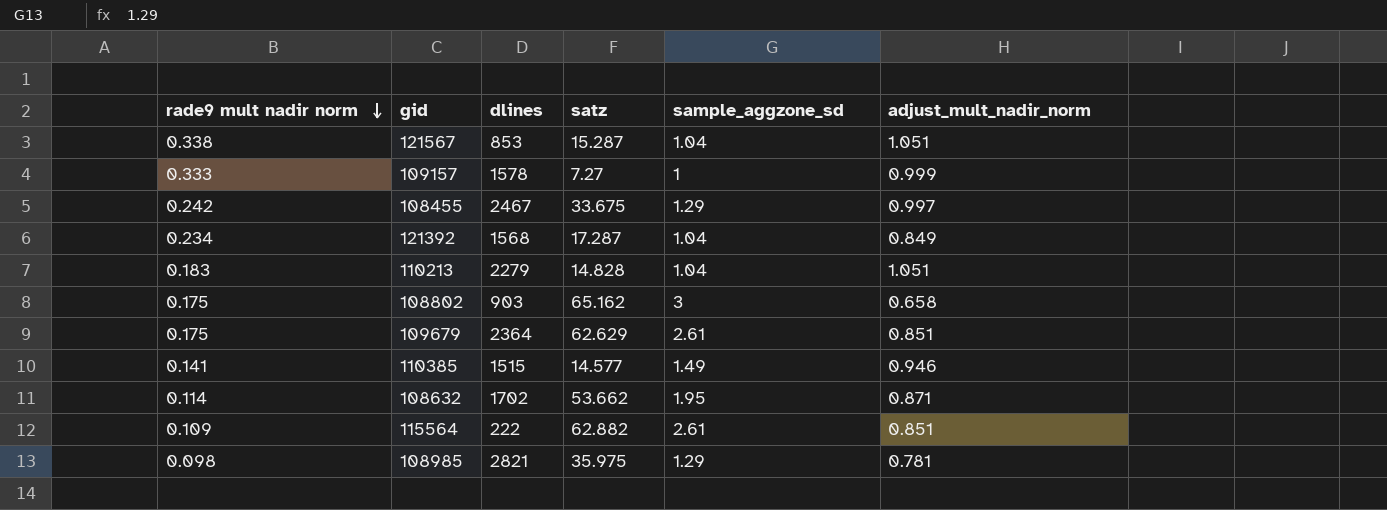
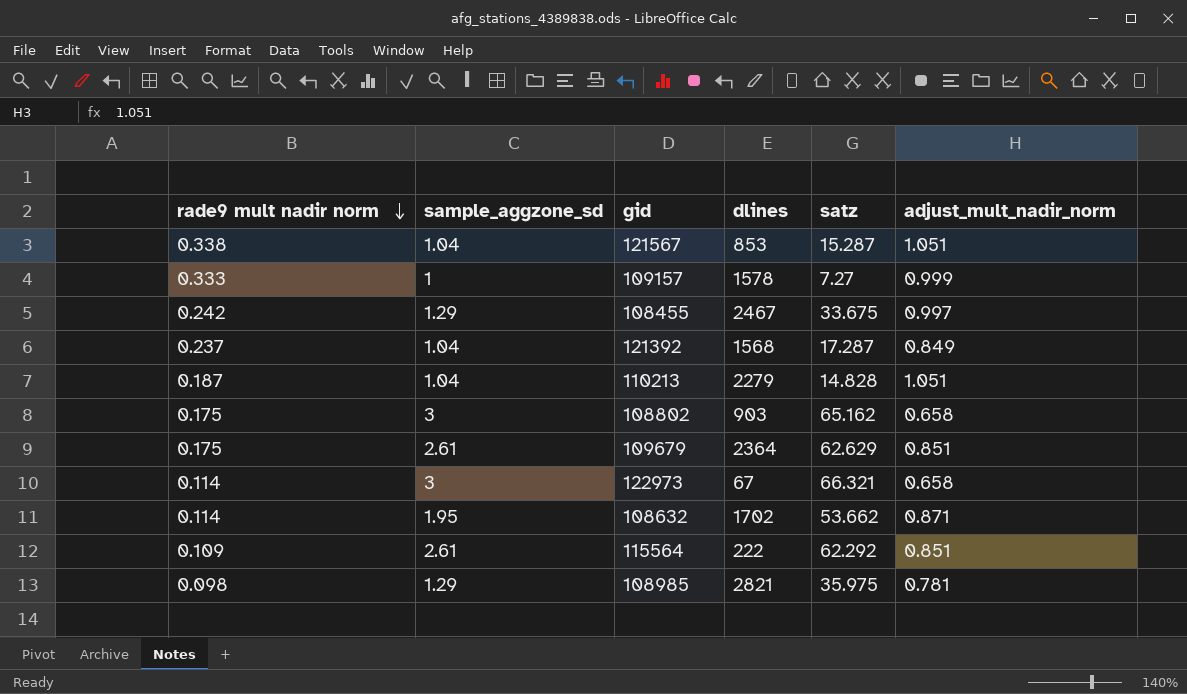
column sample_aggzone_sd | position: 5 -> 2
row 110385: 0.141 | 1515 | 14.577 | 1.49 | 0.946 -> none
121392 | rade9 mult nadir norm: 0.234 -> 0.237
110213 | rade9 mult nadir norm: 0.183 -> 0.187
row 122973: none -> 0.114 | 3 | 67 | 66.321 | 0.658
115564 | satz: 62.882 -> 62.292

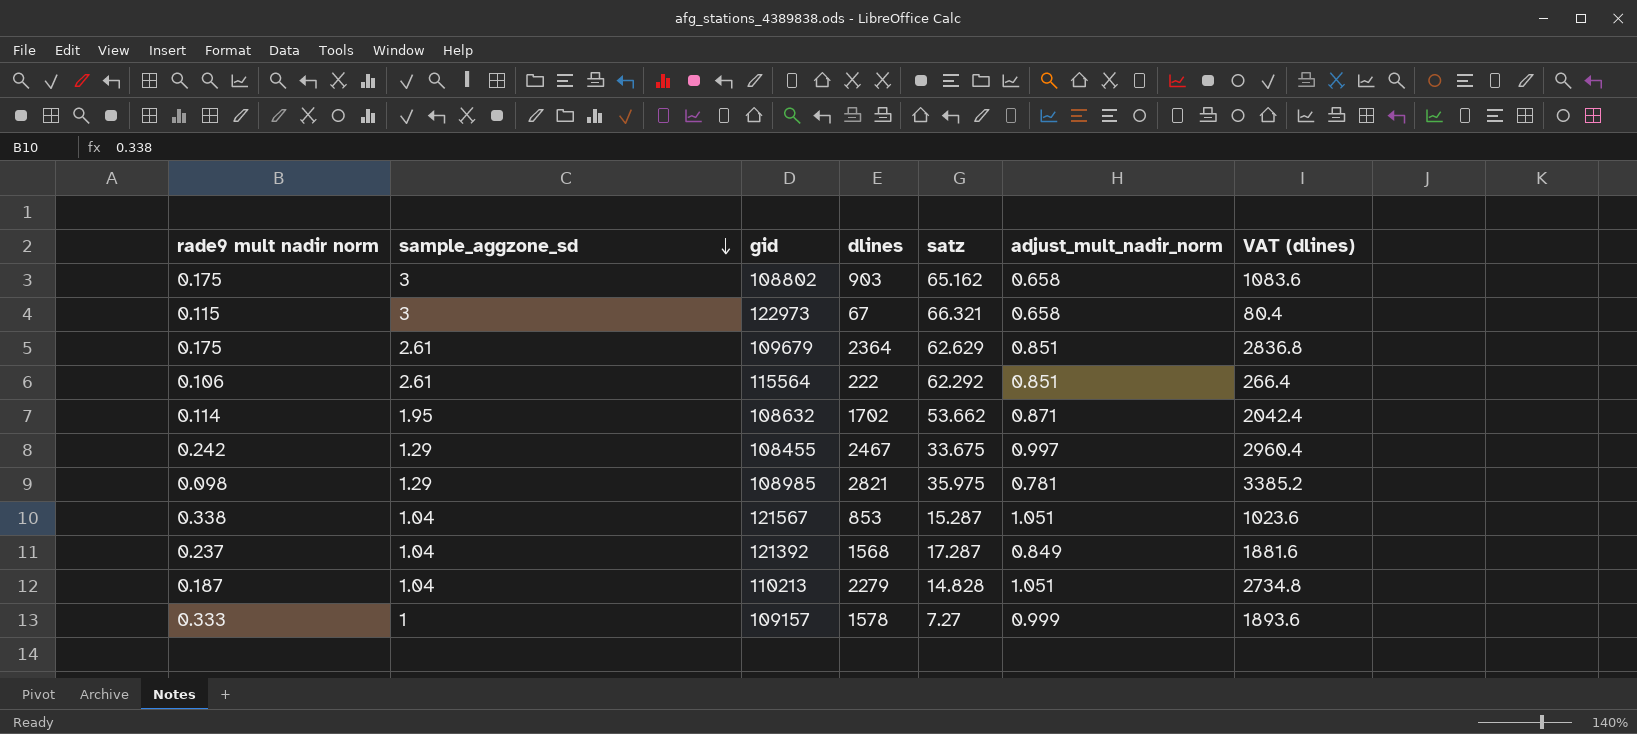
row order: rade9 mult nadir norm descending -> sample_aggzone_sd descending
column VAT (dlines) | formula: none -> [dlines] * 1.2
122973 | rade9 mult nadir norm: 0.114 -> 0.115
115564 | rade9 mult nadir norm: 0.109 -> 0.106

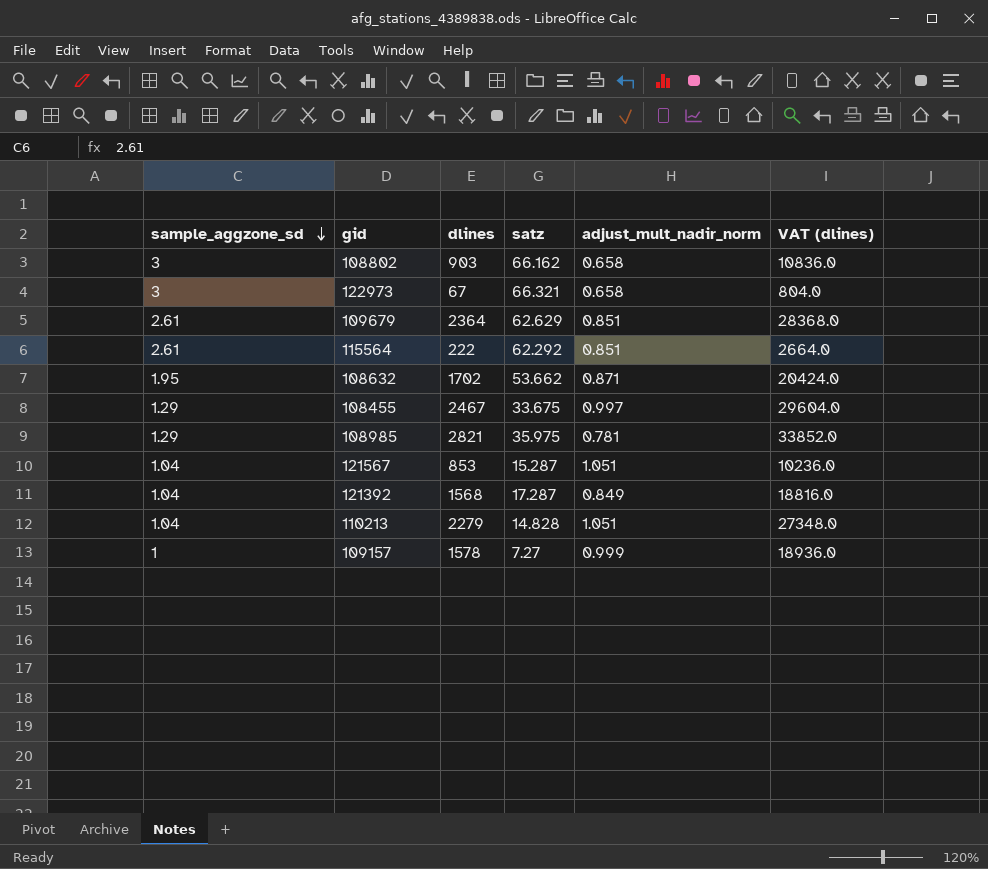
column rade9 mult nadir norm | position: 1 -> none
column VAT (dlines) | formula: [dlines] * 1.2 -> [dlines] * 12
108802 | satz: 65.162 -> 66.162

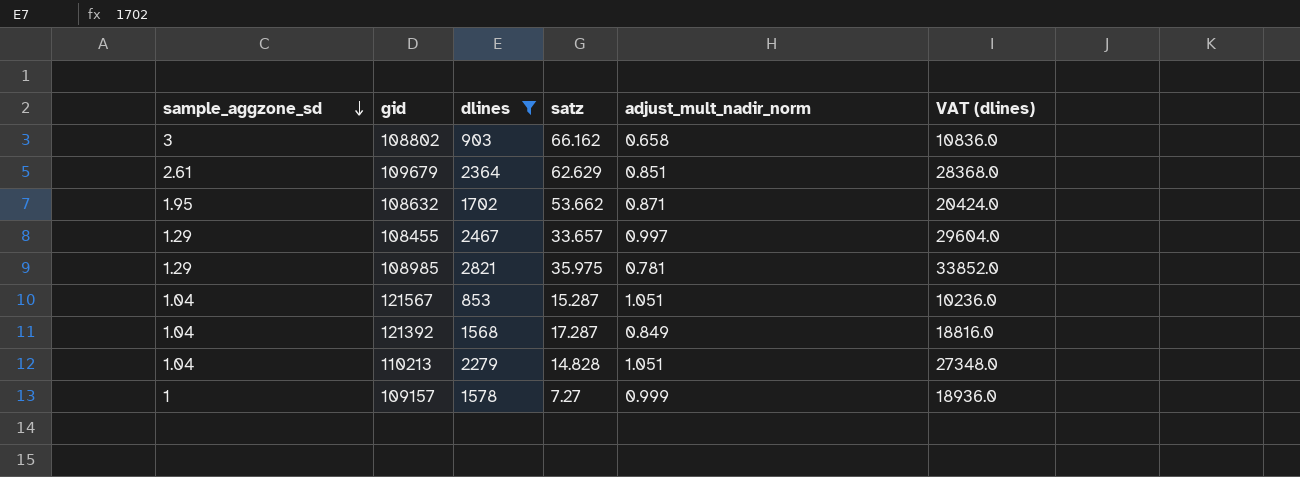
filter: none -> dlines >= 853
108455 | satz: 33.675 -> 33.657

